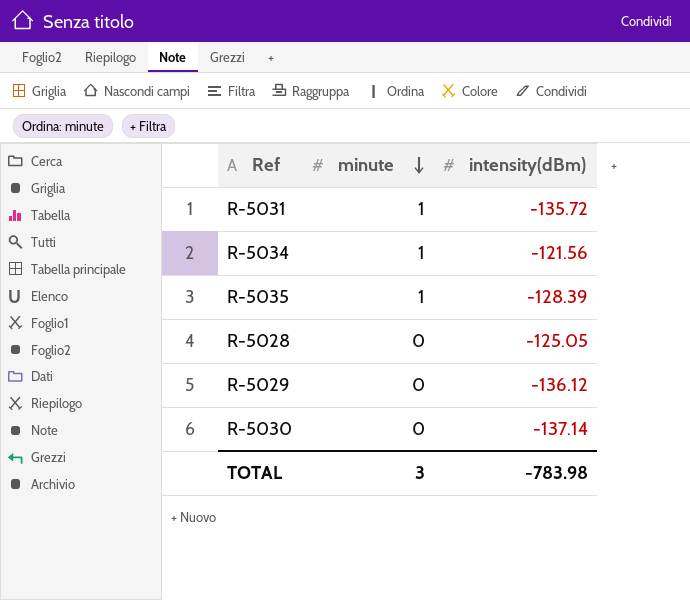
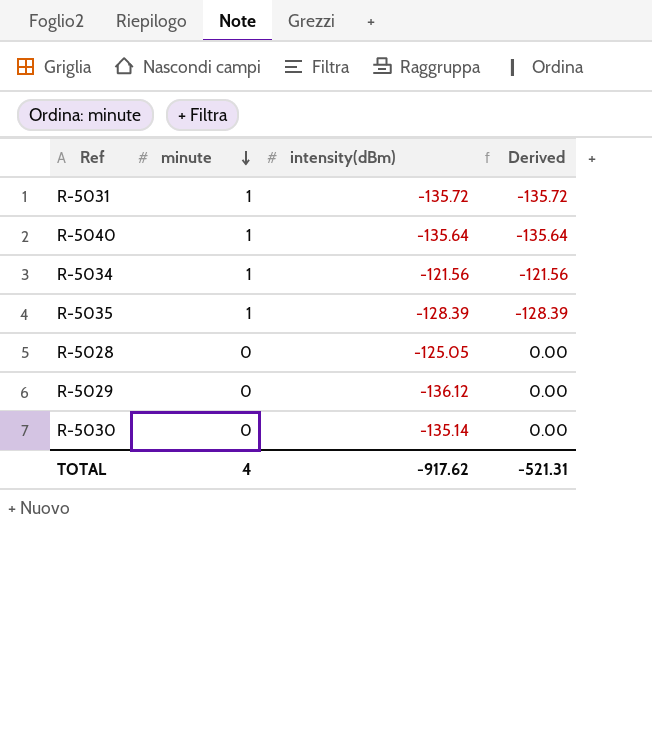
column Derived | formula: none -> [minute] * [intensity(dBm)]
row R-5040: none -> 1 | -135.64 | -135.64
R-5030 | intensity(dBm): -137.14 -> -135.14
TOTAL | minute: 3 -> 4
TOTAL | intensity(dBm): -783.98 -> -917.62

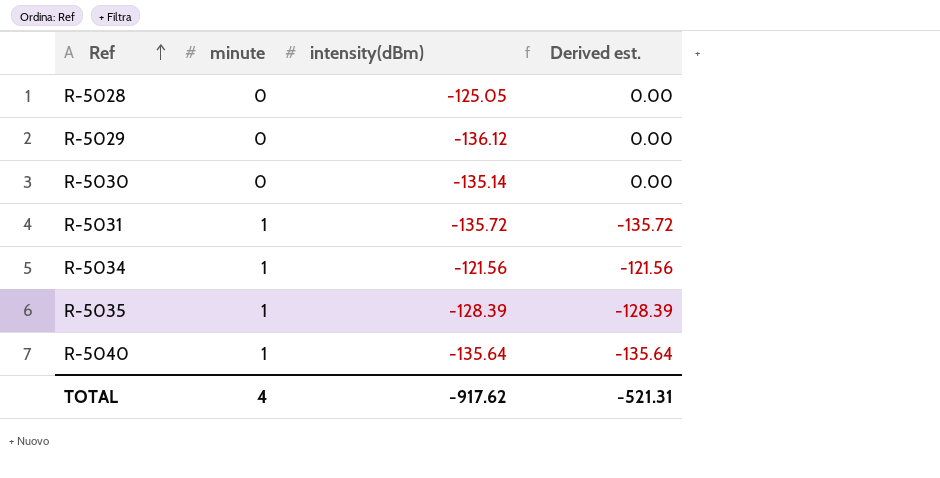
row order: minute descending -> Ref ascending
column name: Derived -> Derived est.

